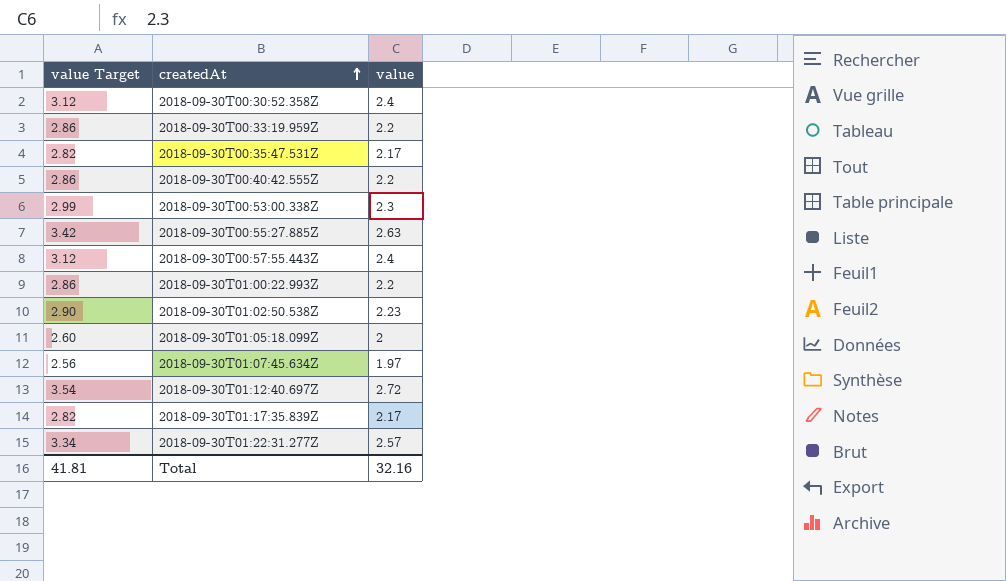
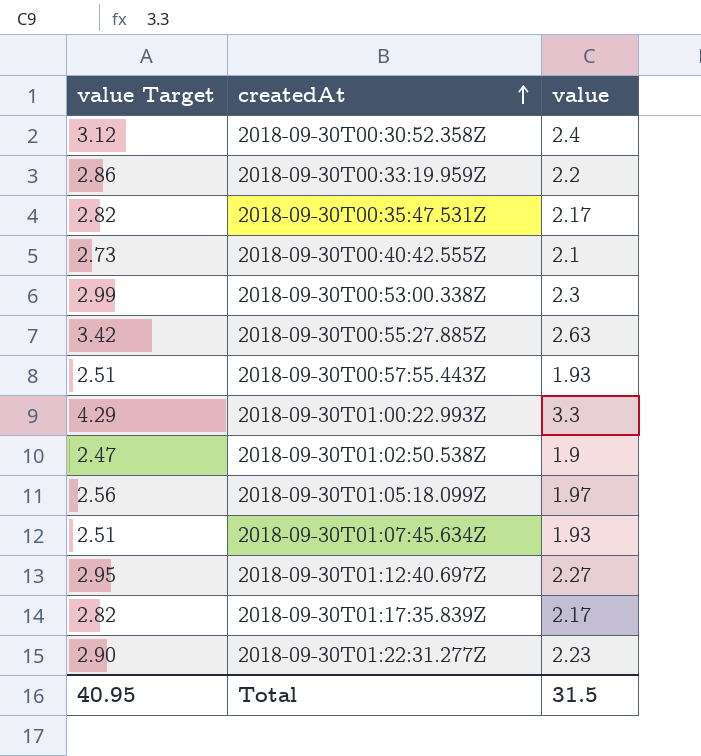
2018-09-30T00:40:42.555Z | value Target: 2.86 -> 2.73
2018-09-30T00:40:42.555Z | value: 2.2 -> 2.1
2018-09-30T00:57:55.443Z | value Target: 3.12 -> 2.51
2018-09-30T00:57:55.443Z | value: 2.4 -> 1.93
2018-09-30T01:00:22.993Z | value Target: 2.86 -> 4.29
2018-09-30T01:00:22.993Z | value: 2.2 -> 3.3
2018-09-30T01:02:50.538Z | value Target: 2.90 -> 2.47
2018-09-30T01:02:50.538Z | value: 2.23 -> 1.9
2018-09-30T01:05:18.099Z | value Target: 2.60 -> 2.56
2018-09-30T01:05:18.099Z | value: 2 -> 1.97
2018-09-30T01:07:45.634Z | value Target: 2.56 -> 2.51
2018-09-30T01:07:45.634Z | value: 1.97 -> 1.93
2018-09-30T01:12:40.697Z | value Target: 3.54 -> 2.95
2018-09-30T01:12:40.697Z | value: 2.72 -> 2.27
2018-09-30T01:22:31.277Z | value Target: 3.34 -> 2.90
2018-09-30T01:22:31.277Z | value: 2.57 -> 2.23
Total | value Target: 41.81 -> 40.95
Total | value: 32.16 -> 31.5

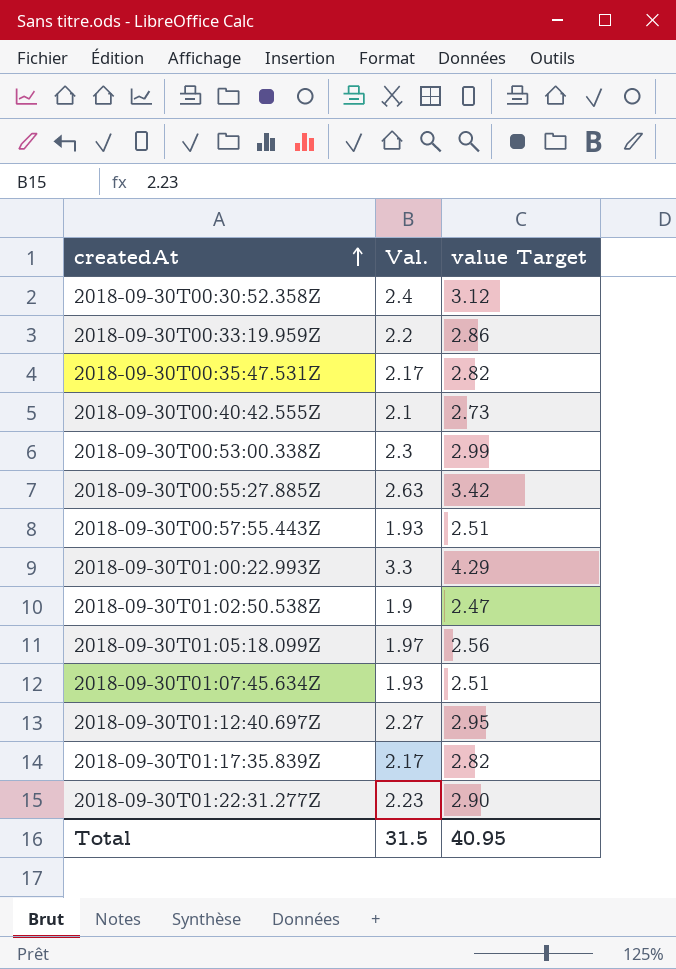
column name: value -> Val.
column value Target | position: 1 -> 3

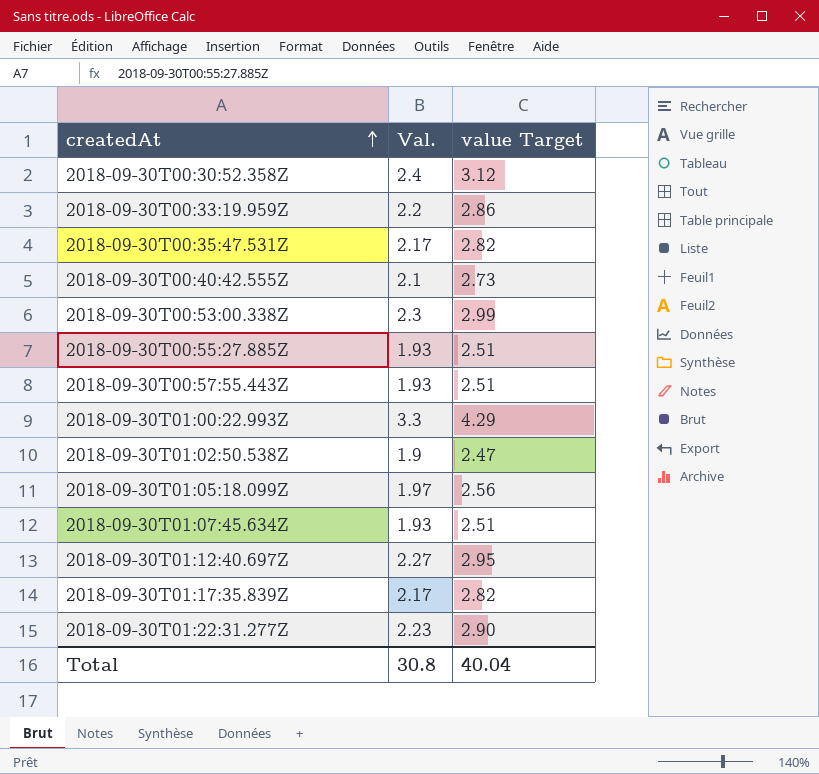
2018-09-30T00:55:27.885Z | Val.: 2.63 -> 1.93
2018-09-30T00:55:27.885Z | value Target: 3.42 -> 2.51
Total | Val.: 31.5 -> 30.8
Total | value Target: 40.95 -> 40.04

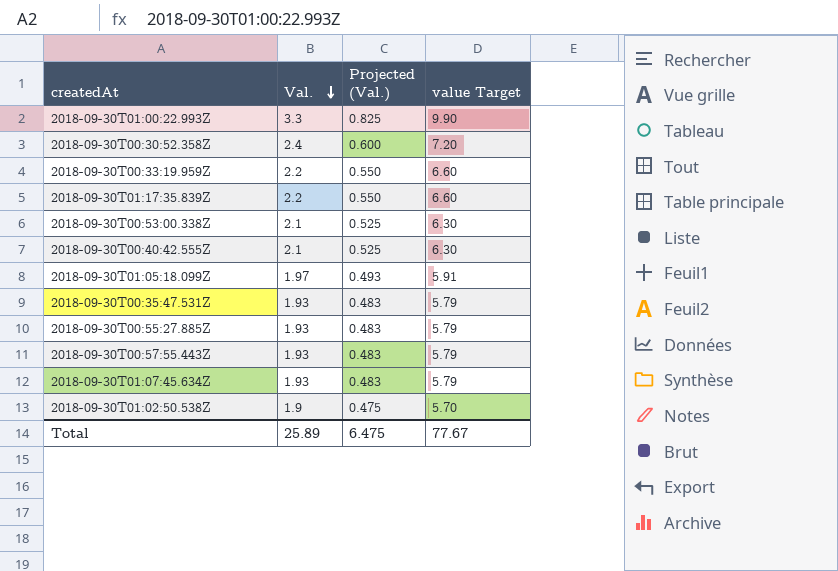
row order: createdAt ascending -> Val. descending
column Projected (Val.) | formula: none -> [Val.] * 0.25
column value Target | formula: [Val.] * 1.3 -> [Val.] * 3
row 2018-09-30T01:12:40.697Z: 2.27 | 2.95 -> none
row 2018-09-30T01:22:31.277Z: 2.23 | 2.90 -> none
2018-09-30T01:17:35.839Z | Val.: 2.17 -> 2.2
2018-09-30T00:53:00.338Z | Val.: 2.3 -> 2.1
2018-09-30T00:35:47.531Z | Val.: 2.17 -> 1.93
Total | Val.: 30.8 -> 25.89
Total | value Target: 40.04 -> 77.67

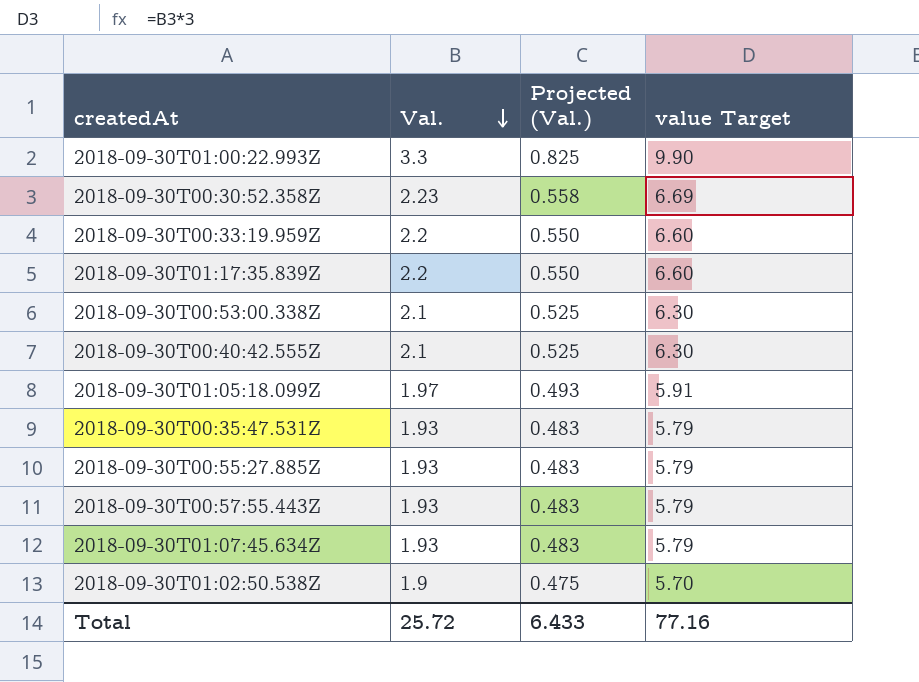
2018-09-30T00:30:52.358Z | Val.: 2.4 -> 2.23
2018-09-30T00:30:52.358Z | Projected (Val.): 0.600 -> 0.558
2018-09-30T00:30:52.358Z | value Target: 7.20 -> 6.69
Total | Val.: 25.89 -> 25.72
Total | Projected (Val.): 6.475 -> 6.433
Total | value Target: 77.67 -> 77.16

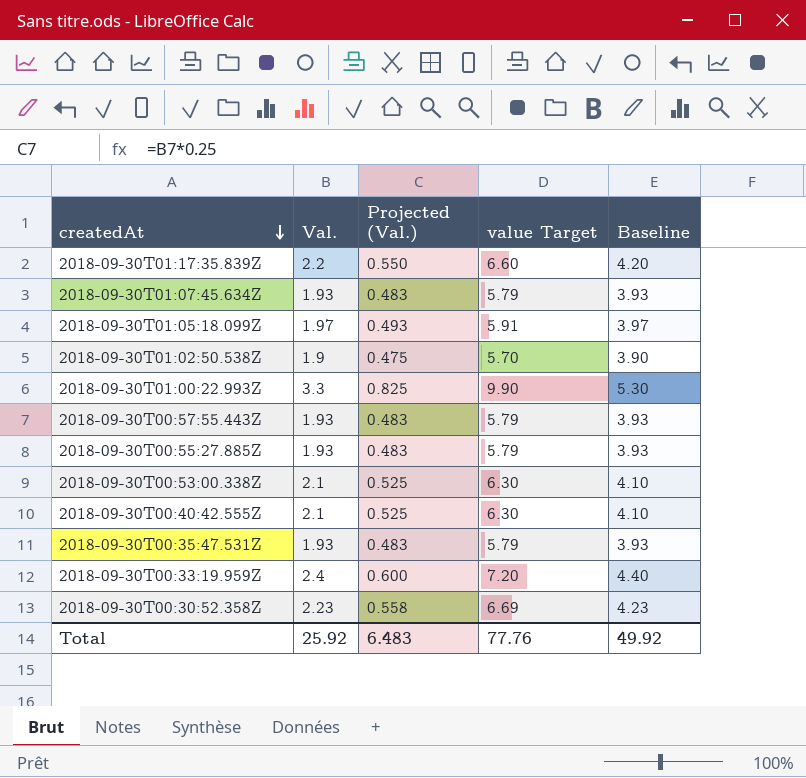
row order: Val. descending -> createdAt descending
column Baseline | formula: none -> [Val.] + 2
2018-09-30T00:33:19.959Z | Val.: 2.2 -> 2.4
2018-09-30T00:33:19.959Z | Projected (Val.): 0.550 -> 0.600
2018-09-30T00:33:19.959Z | value Target: 6.60 -> 7.20
Total | Val.: 25.72 -> 25.92
Total | Projected (Val.): 6.433 -> 6.483
Total | value Target: 77.16 -> 77.76

